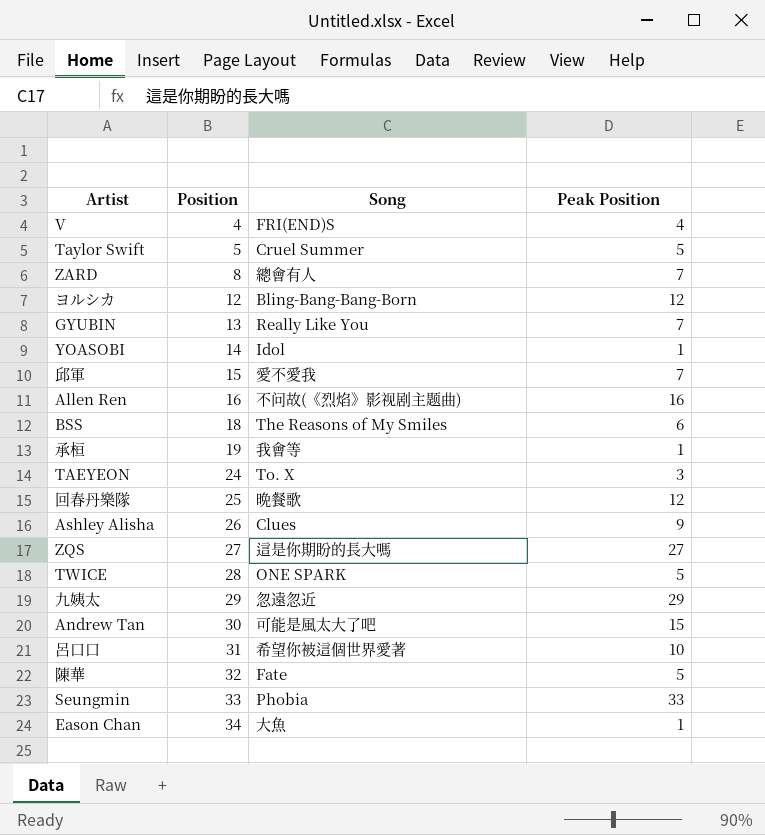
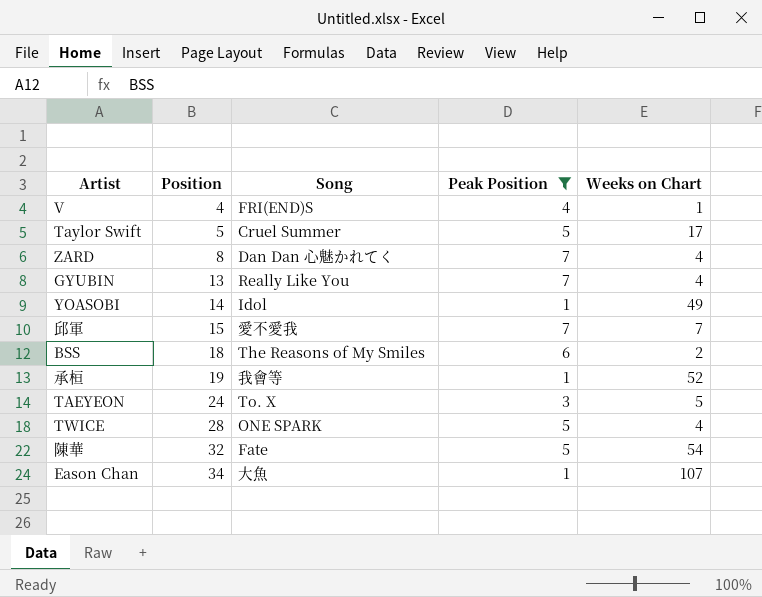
filter: none -> Peak Position <= 7
column Weeks on Chart | position: none -> 5
ZARD | Song: 總會有人 -> Dan Dan 心魅かれてく

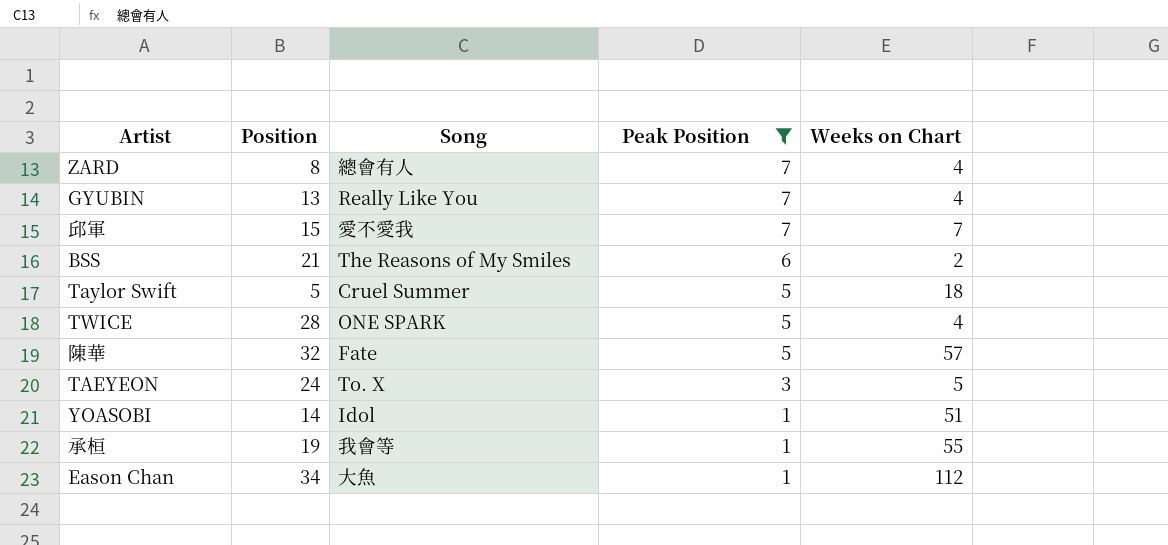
row order: Position ascending -> Peak Position descending
row V: 4 | FRI(END)S | 4 | 1 -> none
ZARD | Song: Dan Dan 心魅かれてく -> 總會有人
BSS | Position: 18 -> 21
Taylor Swift | Weeks on Chart: 17 -> 18
陳華 | Weeks on Chart: 54 -> 57
YOASOBI | Weeks on Chart: 49 -> 51
承桓 | Weeks on Chart: 52 -> 55
Eason Chan | Weeks on Chart: 107 -> 112

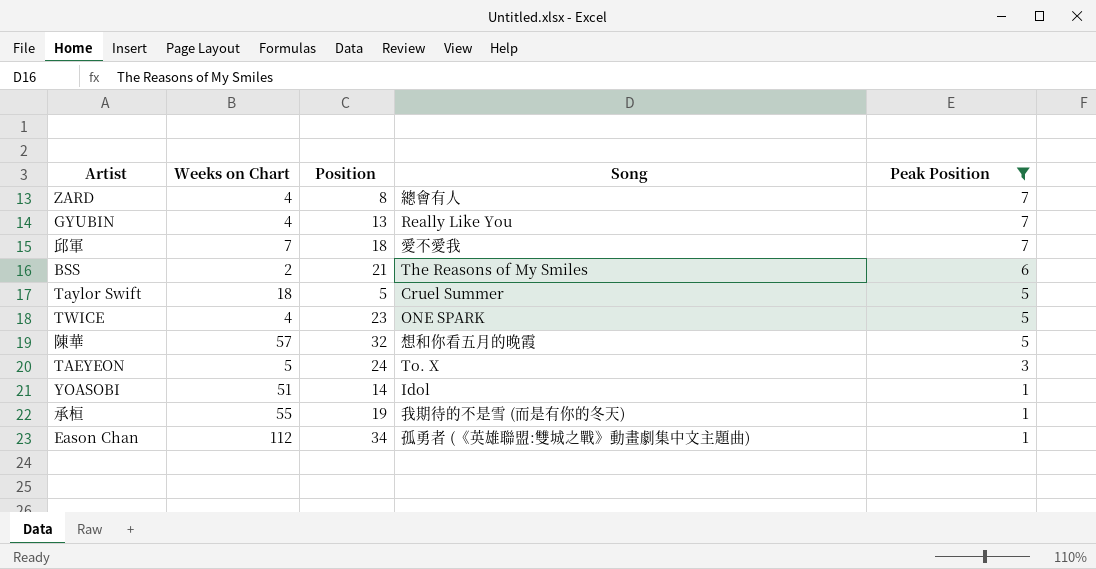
column Weeks on Chart | position: 5 -> 2
邱軍 | Position: 15 -> 18
TWICE | Position: 28 -> 23
陳華 | Song: Fate -> 想和你看五月的晚霞
承桓 | Song: 我會等 -> 我期待的不是雪 (而是有你的冬天)
Eason Chan | Song: 大魚 -> 孤勇者 (《英雄聯盟:雙城之戰》動畫劇集中文主題曲)

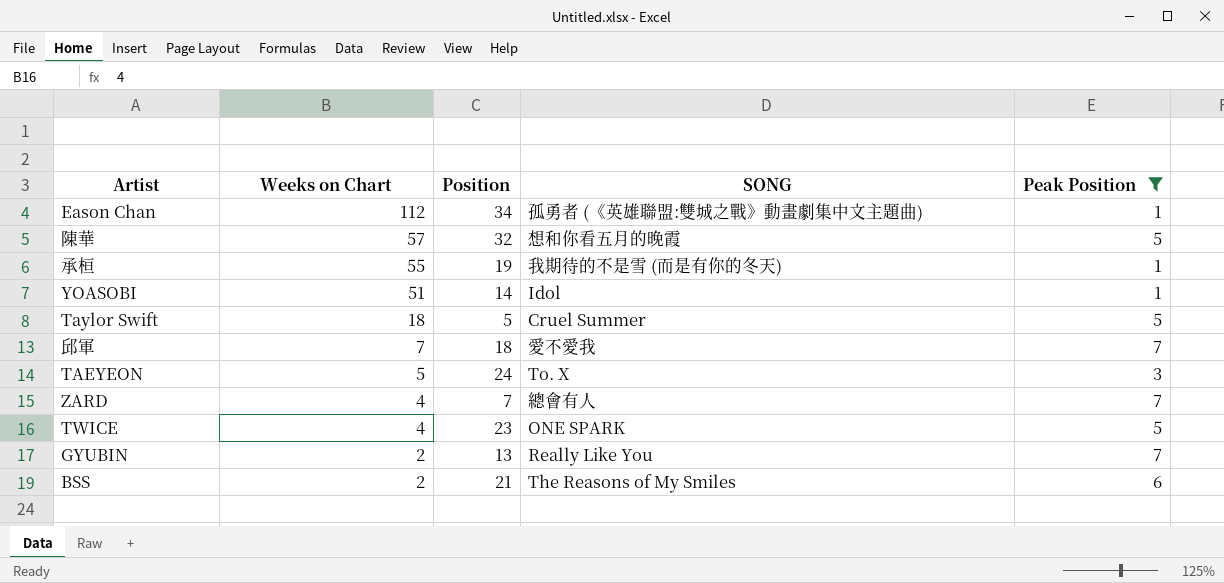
row order: Peak Position descending -> Weeks on Chart descending
column name: Song -> SONG
ZARD | Position: 8 -> 7
GYUBIN | Weeks on Chart: 4 -> 2

